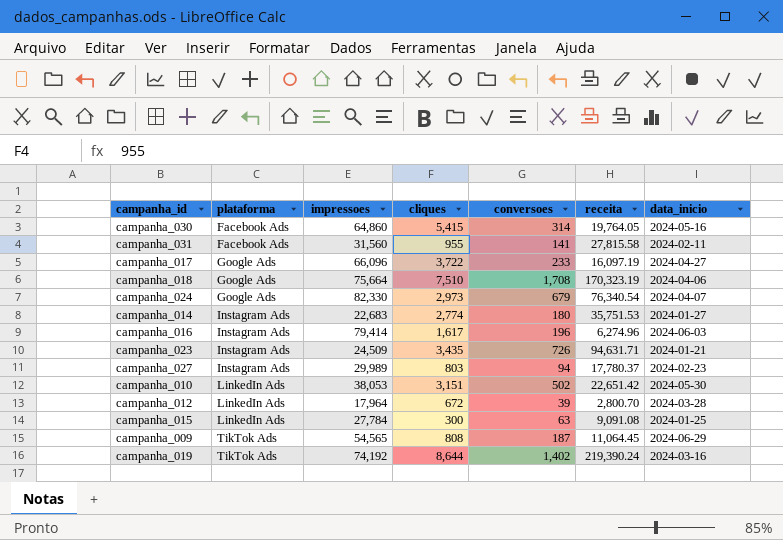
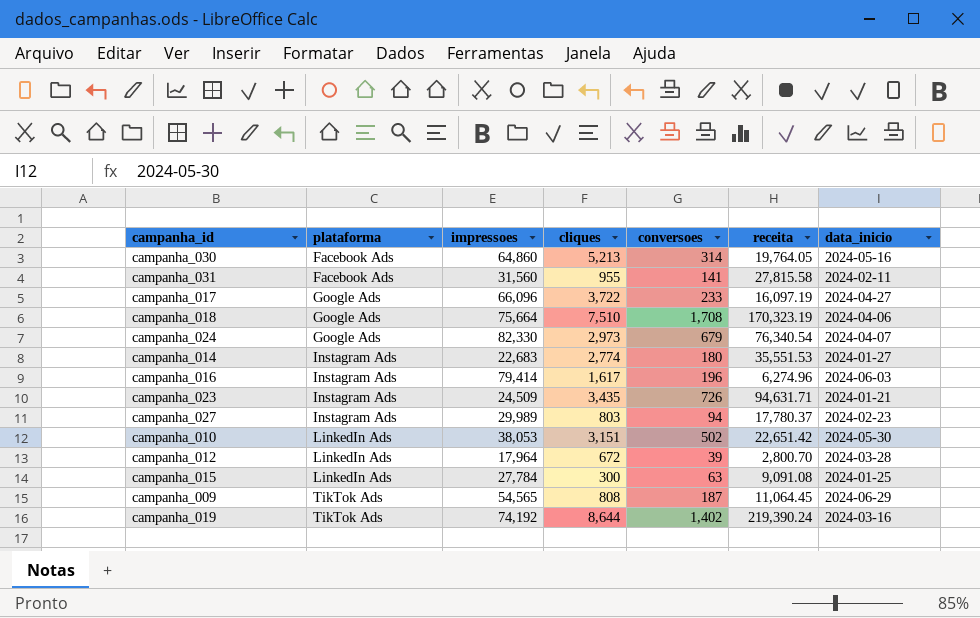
campanha_030 | cliques: 5,415 -> 5,213
campanha_014 | receita: 35,751.53 -> 35,551.53

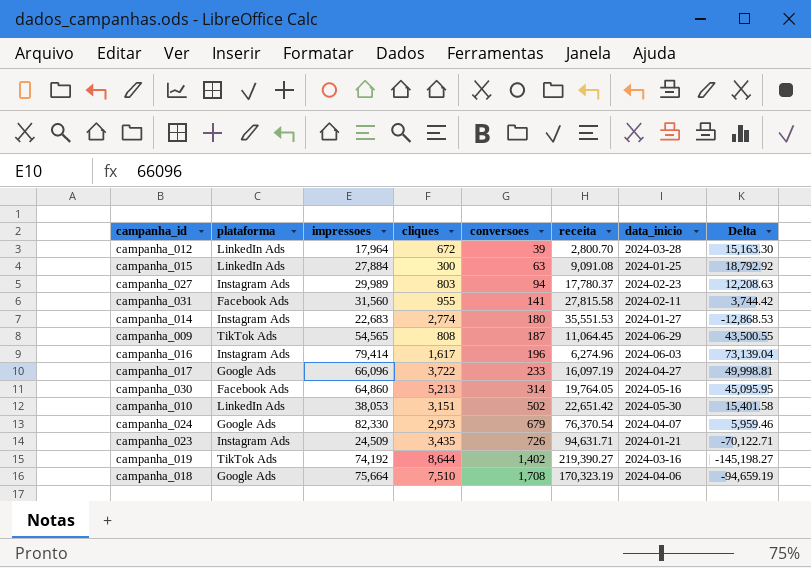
row order: plataforma ascending -> conversoes ascending
column Delta | formula: none -> [impressoes] - [receita]
campanha_015 | impressoes: 27,784 -> 27,884
campanha_024 | receita: 76,340.54 -> 76,370.54
campanha_019 | receita: 219,390.24 -> 219,390.27

